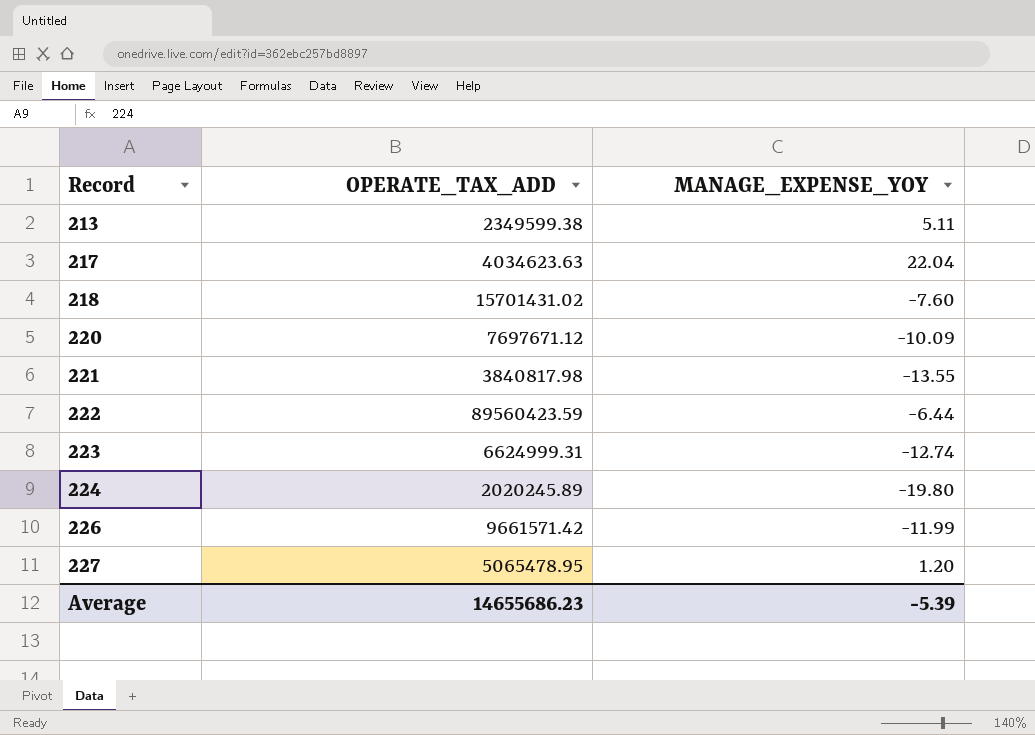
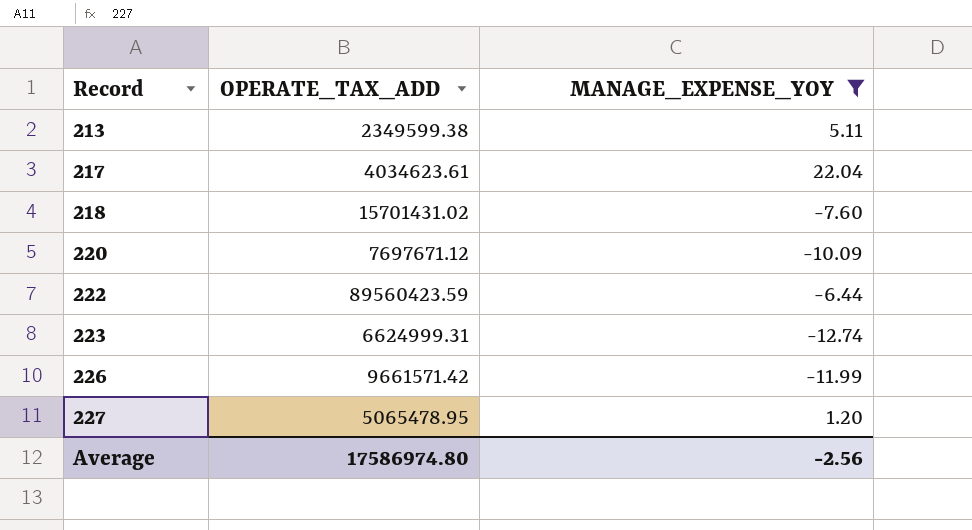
filter: none -> MANAGE_EXPENSE_YOY >= -12.74
217 | OPERATE_TAX_ADD: 4034623.63 -> 4034623.61
Average | OPERATE_TAX_ADD: 14655686.23 -> 17586974.80
Average | MANAGE_EXPENSE_YOY: -5.39 -> -2.56

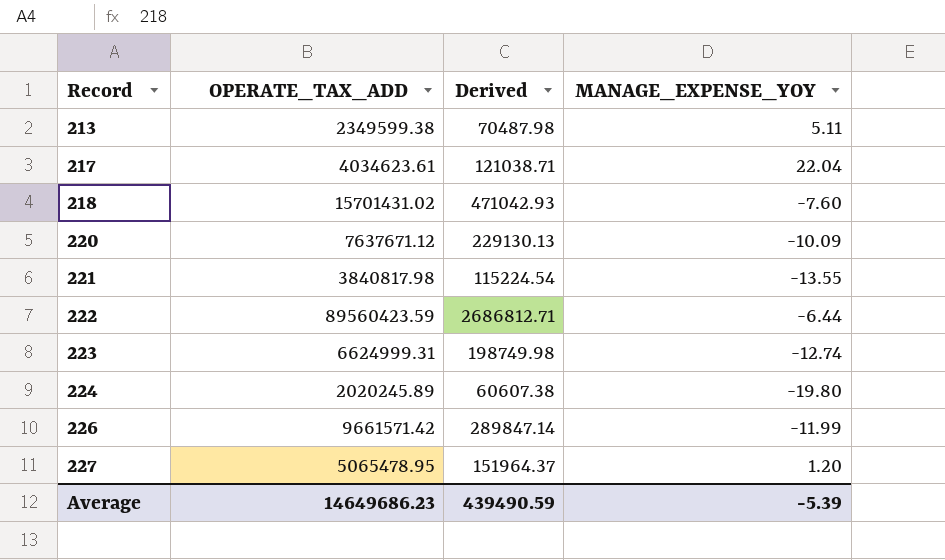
filter: MANAGE_EXPENSE_YOY >= -12.74 -> none
column Derived | formula: none -> [OPERATE_TAX_ADD] * 0.03
220 | OPERATE_TAX_ADD: 7697671.12 -> 7637671.12
Average | OPERATE_TAX_ADD: 17586974.80 -> 14649686.23
Average | MANAGE_EXPENSE_YOY: -2.56 -> -5.39

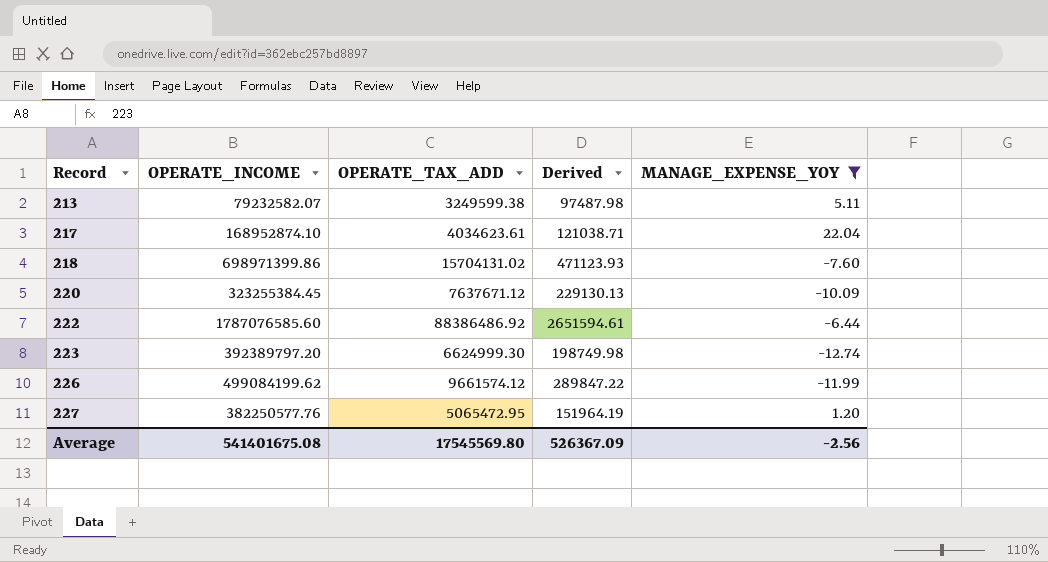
filter: none -> MANAGE_EXPENSE_YOY >= -12.74
column OPERATE_INCOME | position: none -> 2
213 | OPERATE_TAX_ADD: 2349599.38 -> 3249599.38
213 | Derived: 70487.98 -> 97487.98
218 | OPERATE_TAX_ADD: 15701431.02 -> 15704131.02
218 | Derived: 471042.93 -> 471123.93
222 | OPERATE_TAX_ADD: 89560423.59 -> 88386486.92
222 | Derived: 2686812.71 -> 2651594.61
223 | OPERATE_TAX_ADD: 6624999.31 -> 6624999.30
226 | OPERATE_TAX_ADD: 9661571.42 -> 9661574.12
226 | Derived: 289847.14 -> 289847.22
227 | OPERATE_TAX_ADD: 5065478.95 -> 5065472.95
227 | Derived: 151964.37 -> 151964.19
Average | OPERATE_TAX_ADD: 14649686.23 -> 17545569.80
Average | Derived: 439490.59 -> 526367.09
Average | MANAGE_EXPENSE_YOY: -5.39 -> -2.56

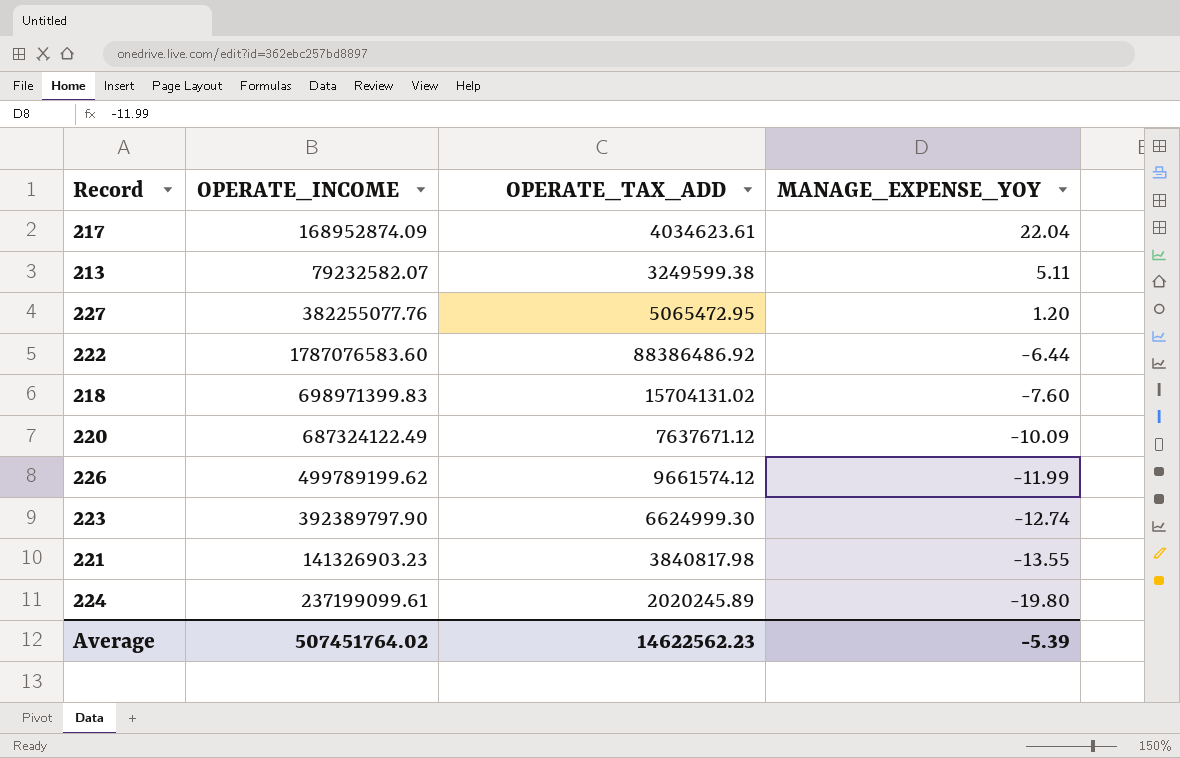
filter: MANAGE_EXPENSE_YOY >= -12.74 -> none
row order: Record ascending -> MANAGE_EXPENSE_YOY descending
column Derived | formula: [OPERATE_TAX_ADD] * 0.03 -> none
217 | OPERATE_INCOME: 168952874.10 -> 168952874.09
227 | OPERATE_INCOME: 382250577.76 -> 382255077.76
222 | OPERATE_INCOME: 1787076585.60 -> 1787076583.60
218 | OPERATE_INCOME: 698971399.86 -> 698971399.83
220 | OPERATE_INCOME: 323255384.45 -> 687324122.49
226 | OPERATE_INCOME: 499084199.62 -> 499789199.62
223 | OPERATE_INCOME: 392389797.20 -> 392389797.90
Average | OPERATE_INCOME: 541401675.08 -> 507451764.02
Average | OPERATE_TAX_ADD: 17545569.80 -> 14622562.23
Average | MANAGE_EXPENSE_YOY: -2.56 -> -5.39

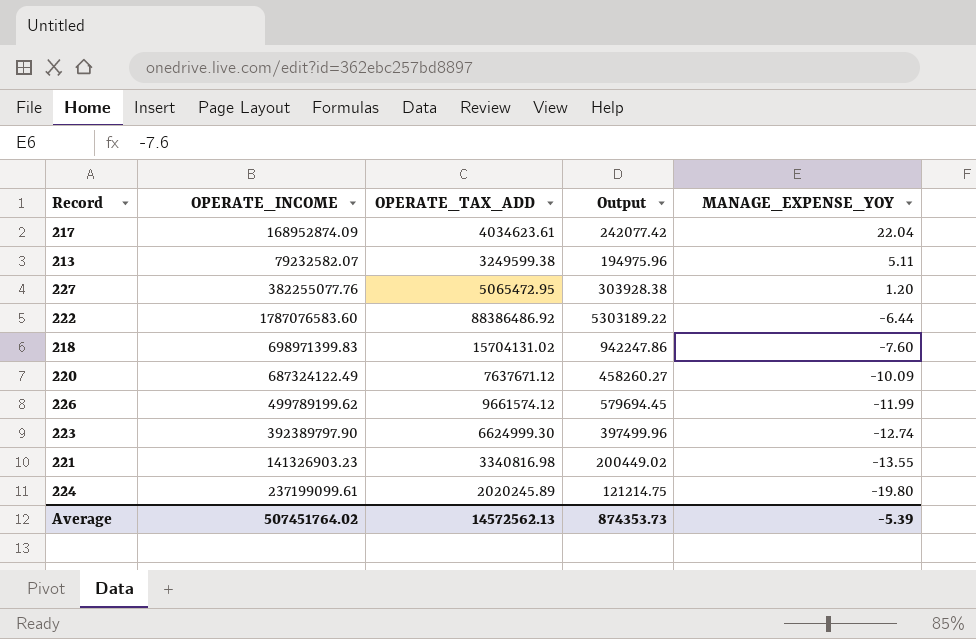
column Output | formula: none -> [OPERATE_TAX_ADD] * 0.06
221 | OPERATE_TAX_ADD: 3840817.98 -> 3340816.98
Average | OPERATE_TAX_ADD: 14622562.23 -> 14572562.13

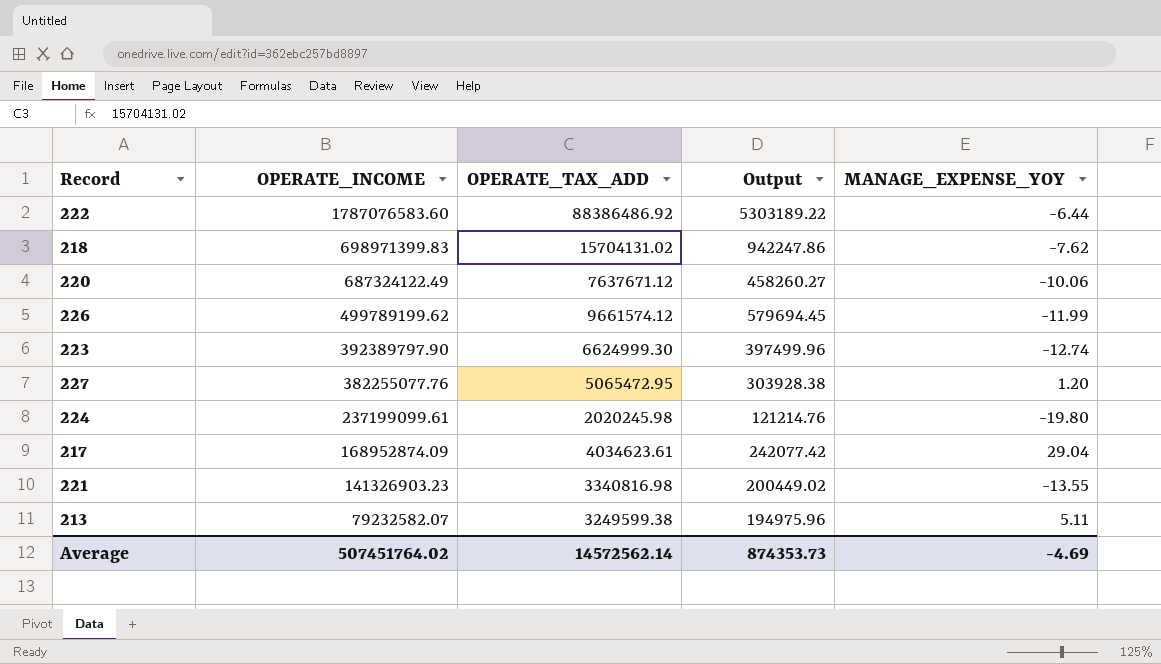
row order: MANAGE_EXPENSE_YOY descending -> OPERATE_INCOME descending
218 | MANAGE_EXPENSE_YOY: -7.60 -> -7.62
220 | MANAGE_EXPENSE_YOY: -10.09 -> -10.06
224 | OPERATE_TAX_ADD: 2020245.89 -> 2020245.98
224 | Output: 121214.75 -> 121214.76
217 | MANAGE_EXPENSE_YOY: 22.04 -> 29.04
Average | OPERATE_TAX_ADD: 14572562.13 -> 14572562.14
Average | MANAGE_EXPENSE_YOY: -5.39 -> -4.69

